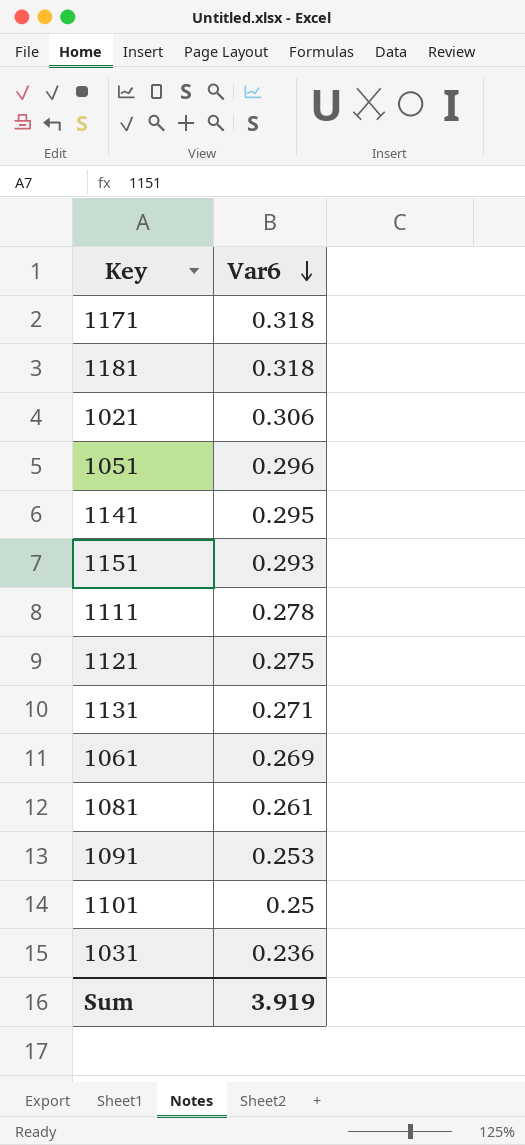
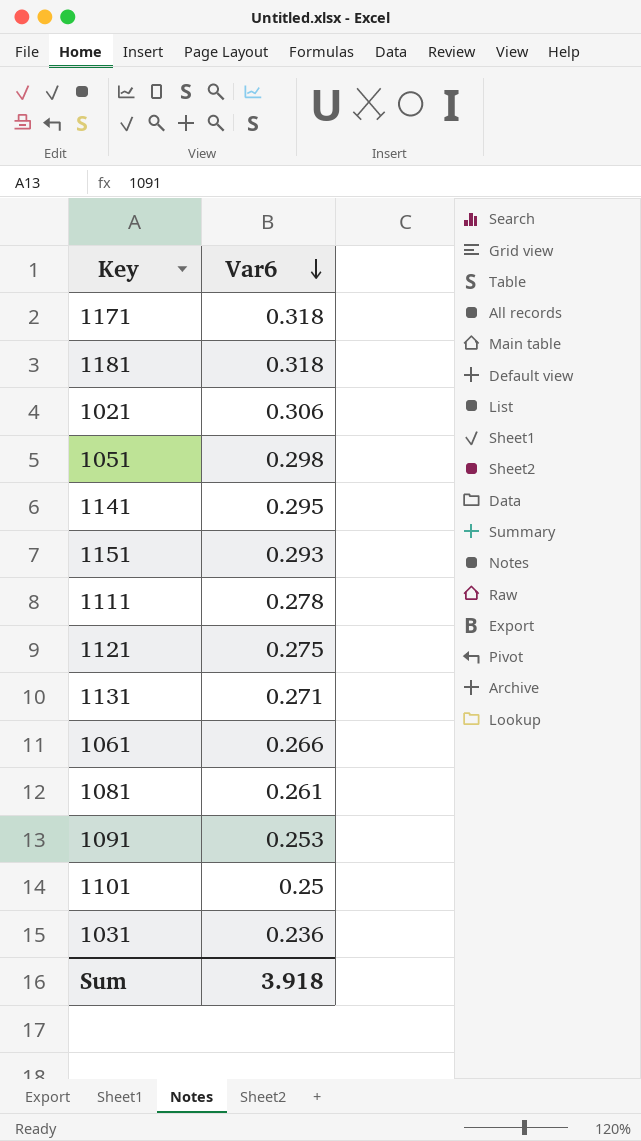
1051 | Var6: 0.296 -> 0.298
1061 | Var6: 0.269 -> 0.266
Sum | Var6: 3.919 -> 3.918

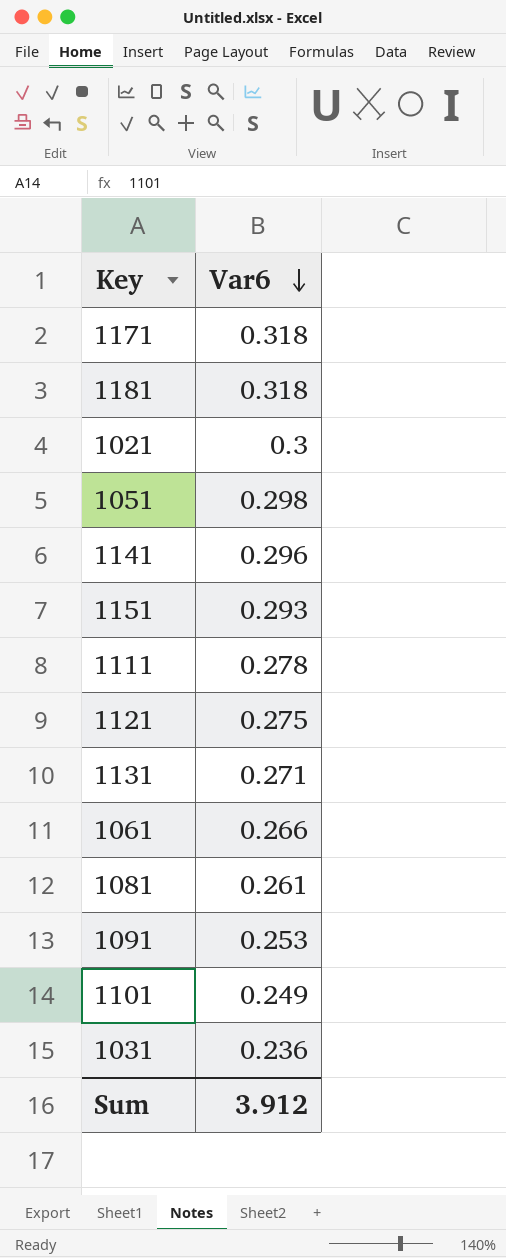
1021 | Var6: 0.306 -> 0.3
1141 | Var6: 0.295 -> 0.296
1101 | Var6: 0.25 -> 0.249
Sum | Var6: 3.918 -> 3.912

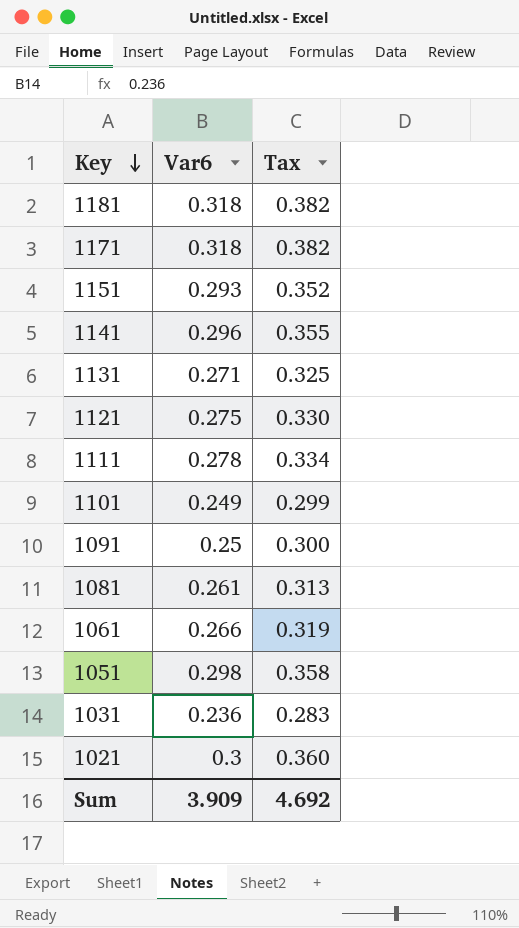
row order: Var6 descending -> Key descending
column Tax | formula: none -> [Var6] * 1.2
1091 | Var6: 0.253 -> 0.25
Sum | Var6: 3.912 -> 3.909

